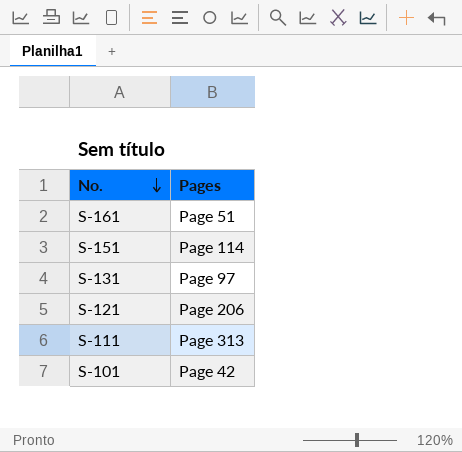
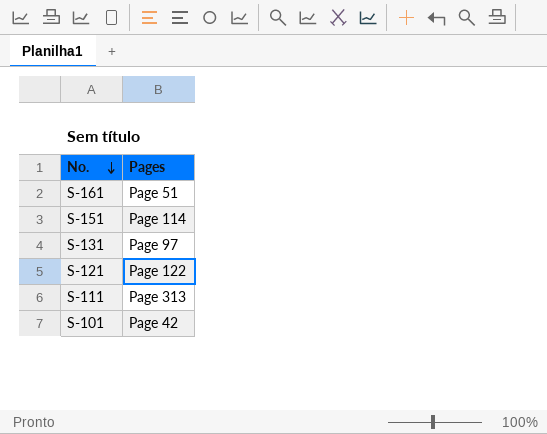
S-121 | Pages: Page 206 -> Page 122

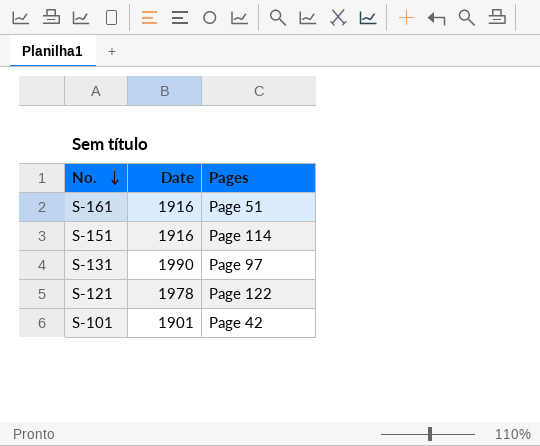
column Date | position: none -> 2
row S-111: Page 313 -> none

